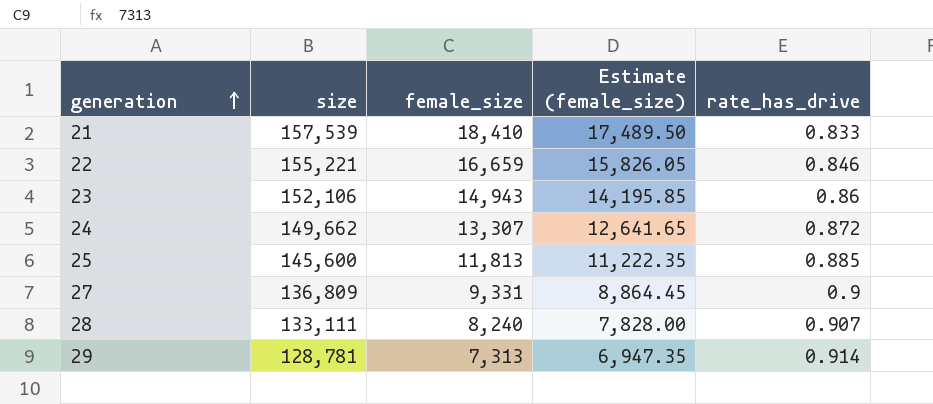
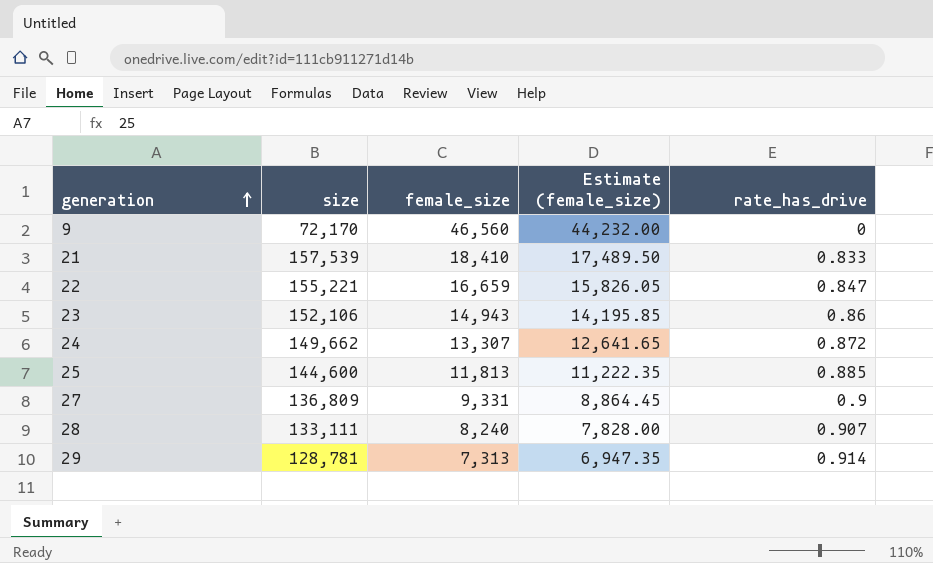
row 9: none -> 72,170 | 46,560 | 44,232.00 | 0
22 | rate_has_drive: 0.846 -> 0.847
25 | size: 145,600 -> 144,600

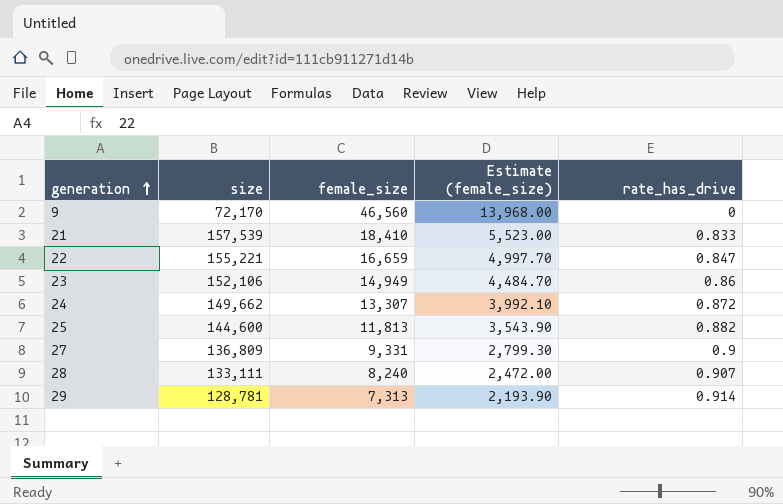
column Estimate (female_size) | formula: [female_size] * 0.95 -> [female_size] * 0.3
23 | female_size: 14,943 -> 14,949
25 | rate_has_drive: 0.885 -> 0.882

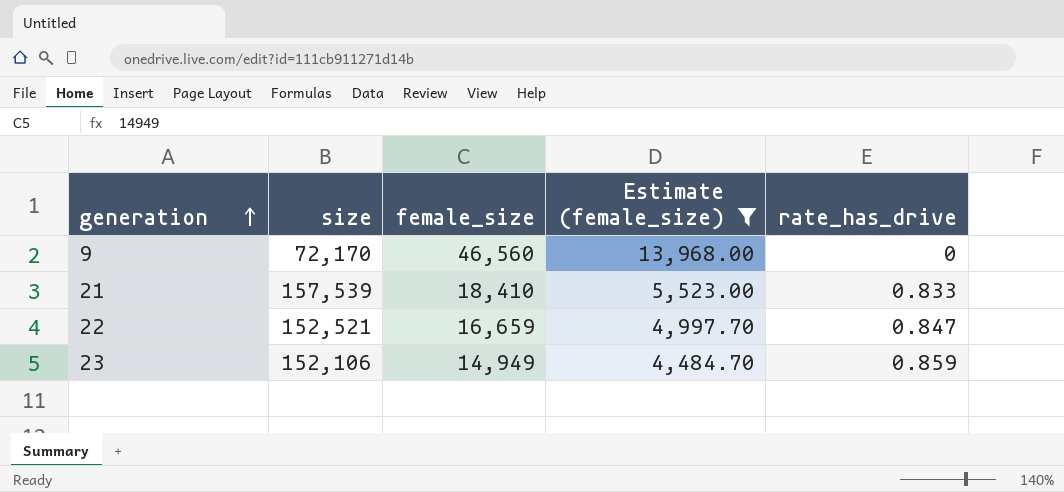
filter: none -> Estimate (female_size) >= 4,484.70
22 | size: 155,221 -> 152,521
23 | rate_has_drive: 0.86 -> 0.859

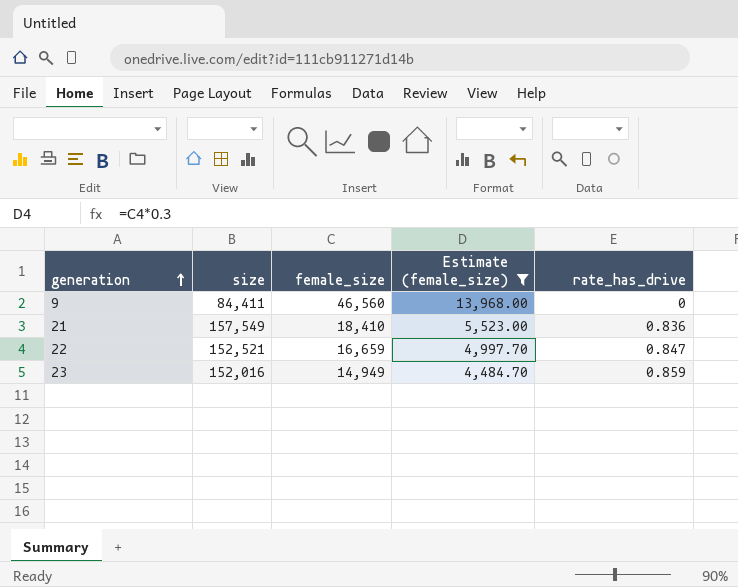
9 | size: 72,170 -> 84,411
21 | size: 157,539 -> 157,549
21 | rate_has_drive: 0.833 -> 0.836
23 | size: 152,106 -> 152,016

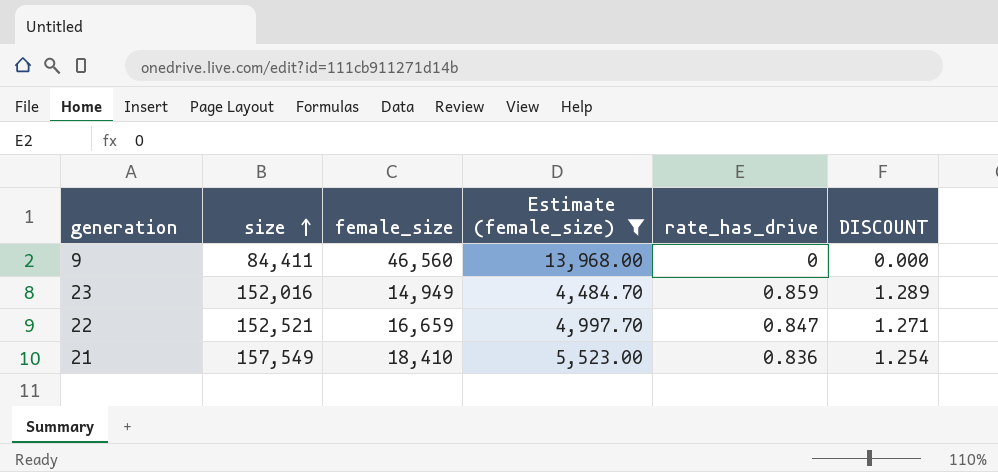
row order: generation ascending -> size ascending
column DISCOUNT | formula: none -> [rate_has_drive] * 1.5

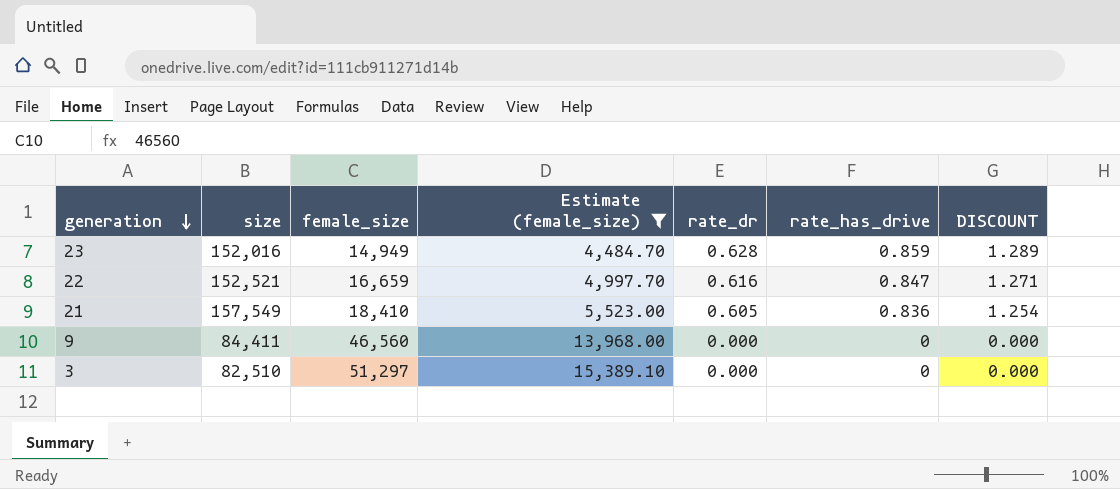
row order: size ascending -> generation descending
column rate_dr | position: none -> 5
row 3: none -> 82,510 | 51,297 | 15,389.10 | 0.000 | 0 | 0.000

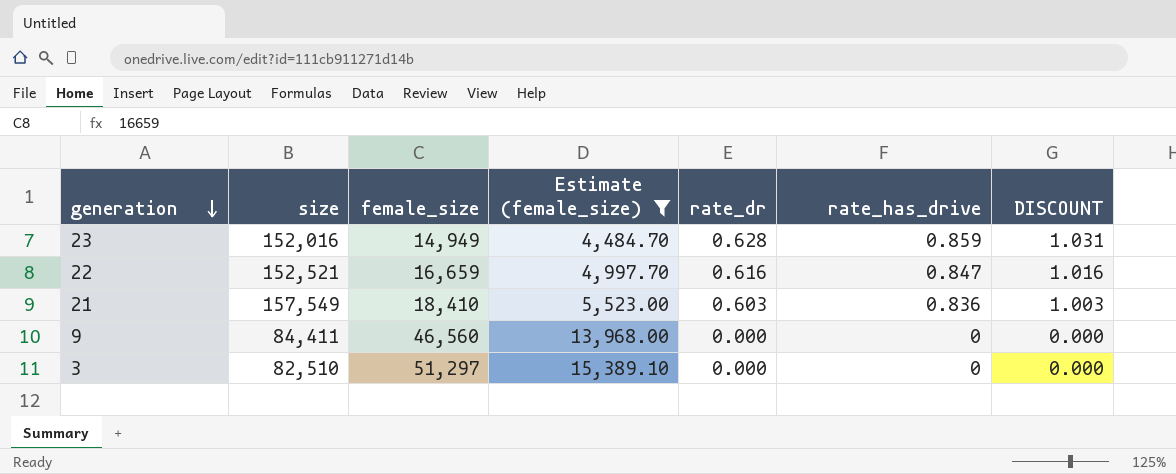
column DISCOUNT | formula: [rate_has_drive] * 1.5 -> [rate_has_drive] * 1.2
21 | rate_dr: 0.605 -> 0.603

